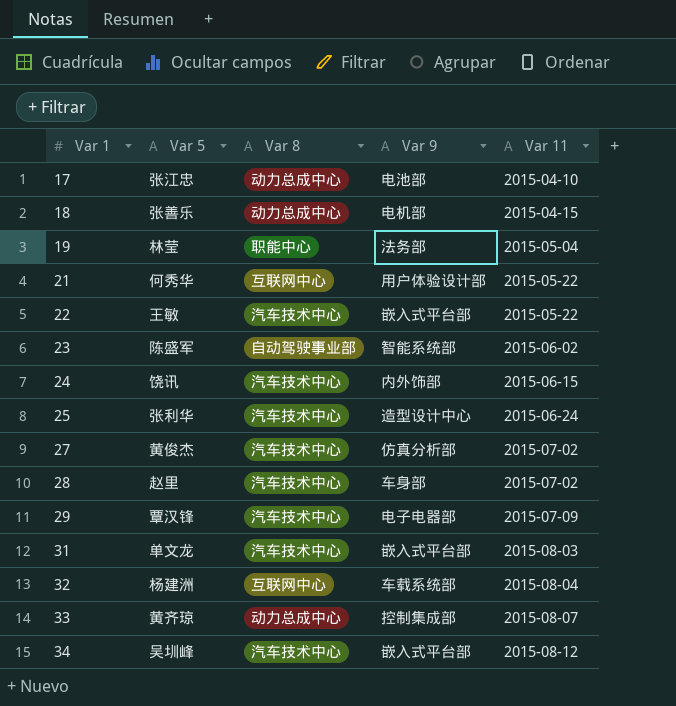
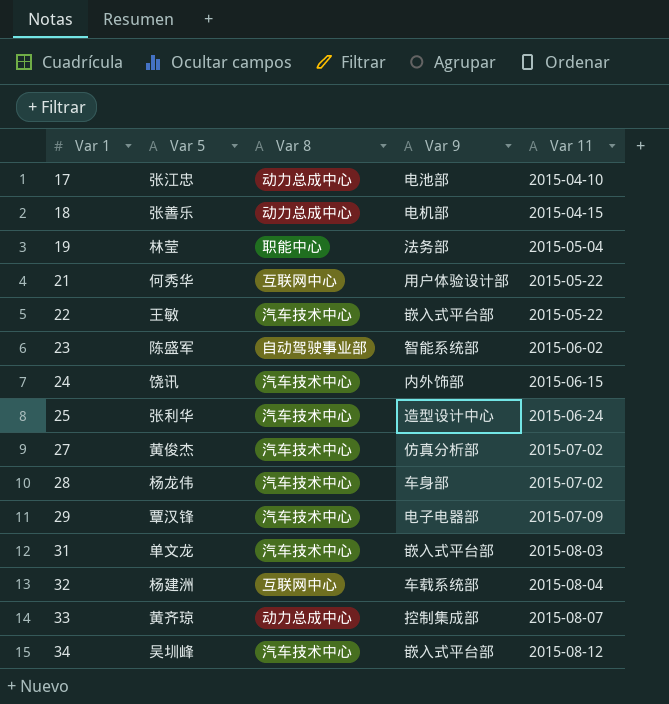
28 | Var 5: 赵里 -> 杨龙伟

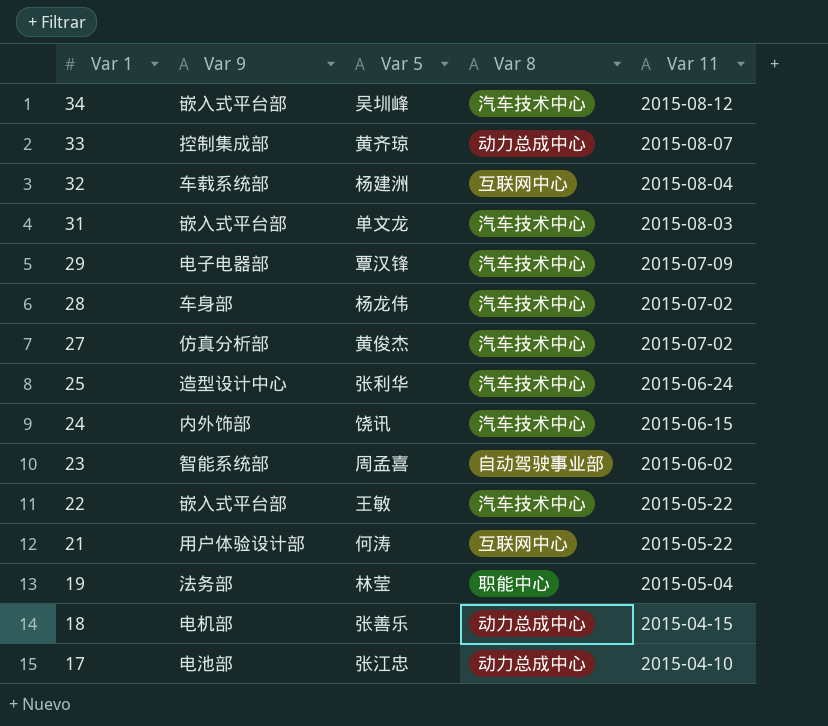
row order: Var 1 ascending -> Var 1 descending
column Var 9 | position: 4 -> 2
23 | Var 5: 陈盛军 -> 周孟喜
21 | Var 5: 何秀华 -> 何涛

